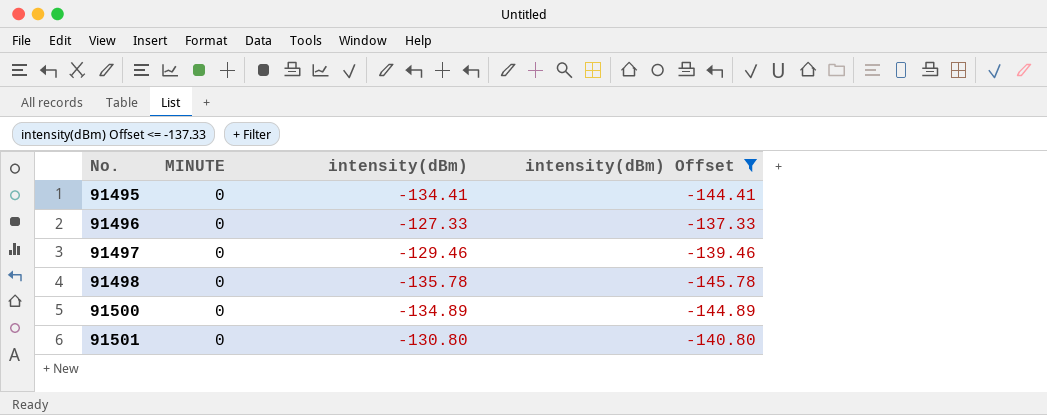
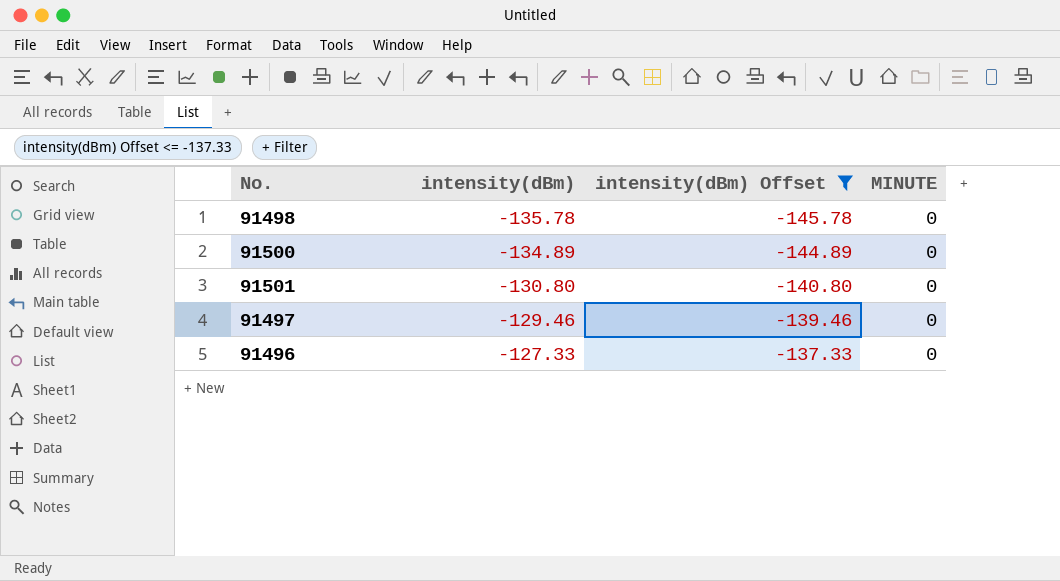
row order: No. ascending -> intensity(dBm) ascending
column MINUTE | position: 2 -> 4
row 91495: 0 | -134.41 | -144.41 -> none

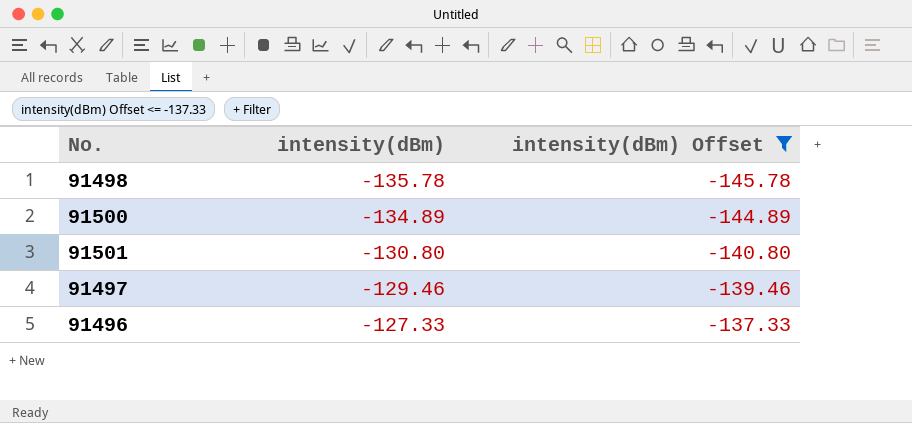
column MINUTE | position: 4 -> none

